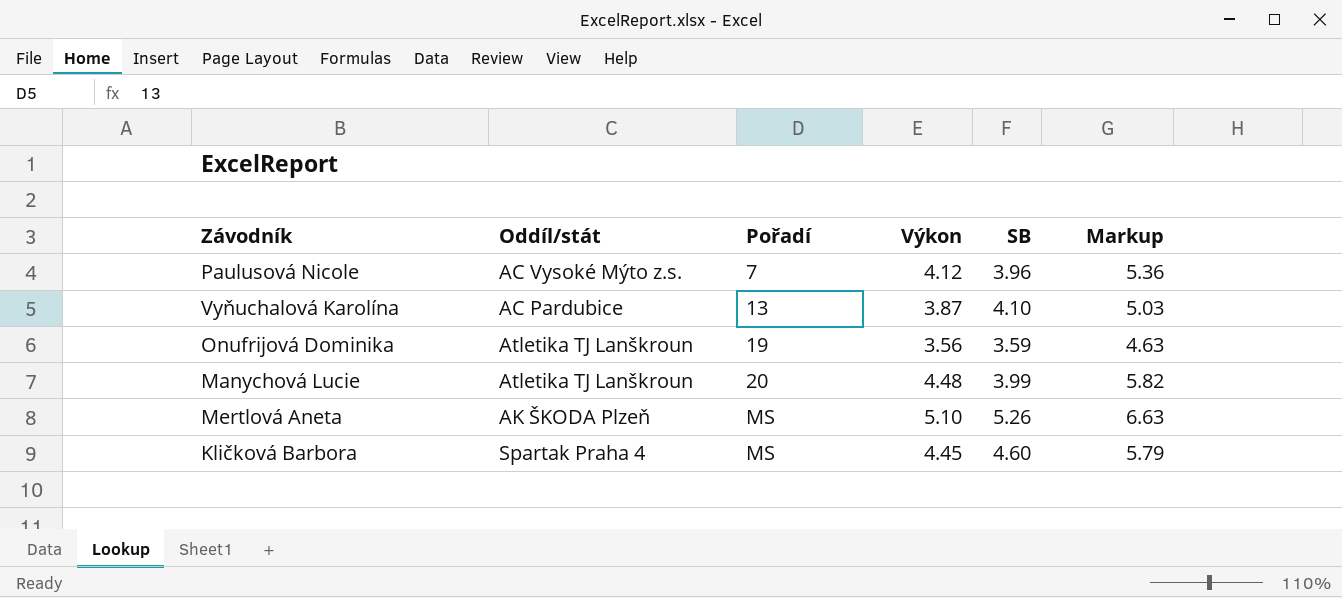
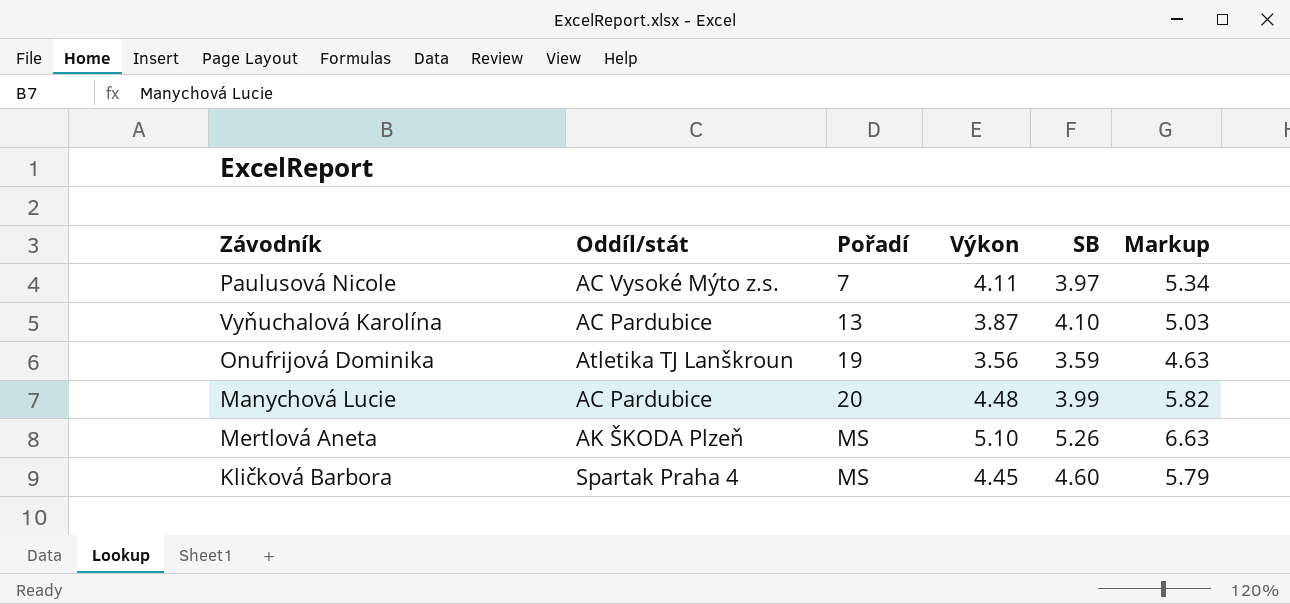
Paulusová Nicole | Výkon: 4.12 -> 4.11
Paulusová Nicole | SB: 3.96 -> 3.97
Paulusová Nicole | Markup: 5.36 -> 5.34
Manychová Lucie | Oddíl/stát: Atletika TJ Lanškroun -> AC Pardubice

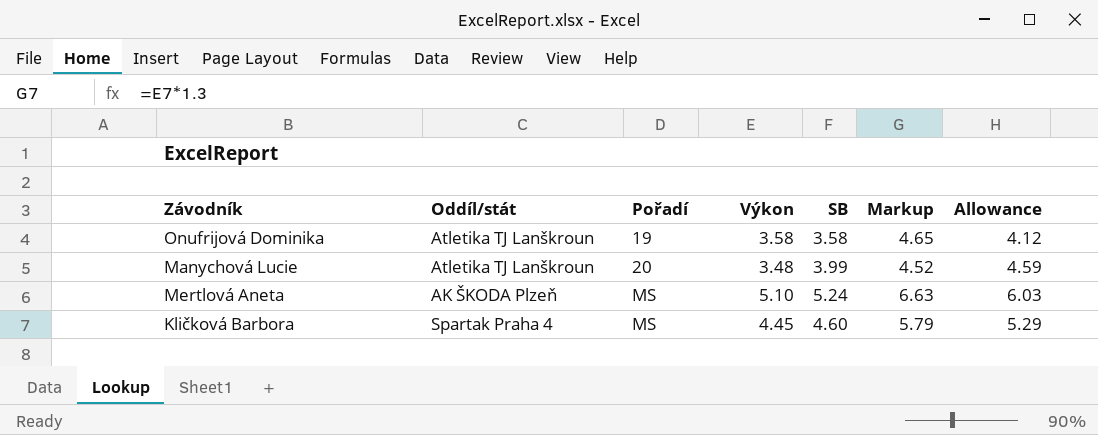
column Allowance | formula: none -> [SB] * 1.15
row Paulusová Nicole: AC Vysoké Mýto z.s. | 7 | 4.11 | 3.97 | 5.34 -> none
row Vyňuchalová Karolína: AC Pardubice | 13 | 3.87 | 4.10 | 5.03 -> none
Onufrijová Dominika | Výkon: 3.56 -> 3.58
Onufrijová Dominika | SB: 3.59 -> 3.58
Onufrijová Dominika | Markup: 4.63 -> 4.65
Manychová Lucie | Oddíl/stát: AC Pardubice -> Atletika TJ Lanškroun
Manychová Lucie | Výkon: 4.48 -> 3.48
Manychová Lucie | Markup: 5.82 -> 4.52
Mertlová Aneta | SB: 5.26 -> 5.24

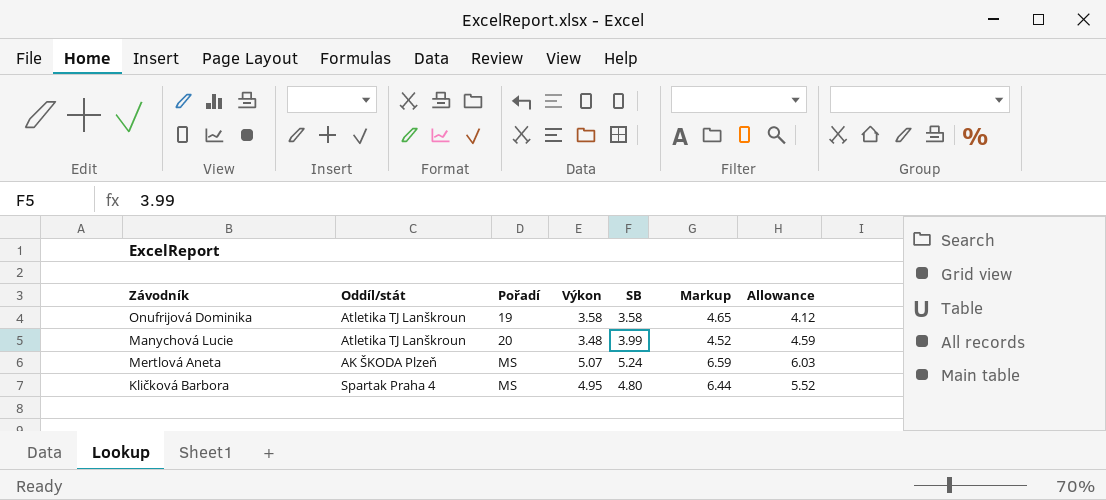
Mertlová Aneta | Výkon: 5.10 -> 5.07
Mertlová Aneta | Markup: 6.63 -> 6.59
Kličková Barbora | Výkon: 4.45 -> 4.95
Kličková Barbora | SB: 4.60 -> 4.80
Kličková Barbora | Markup: 5.79 -> 6.44
Kličková Barbora | Allowance: 5.29 -> 5.52

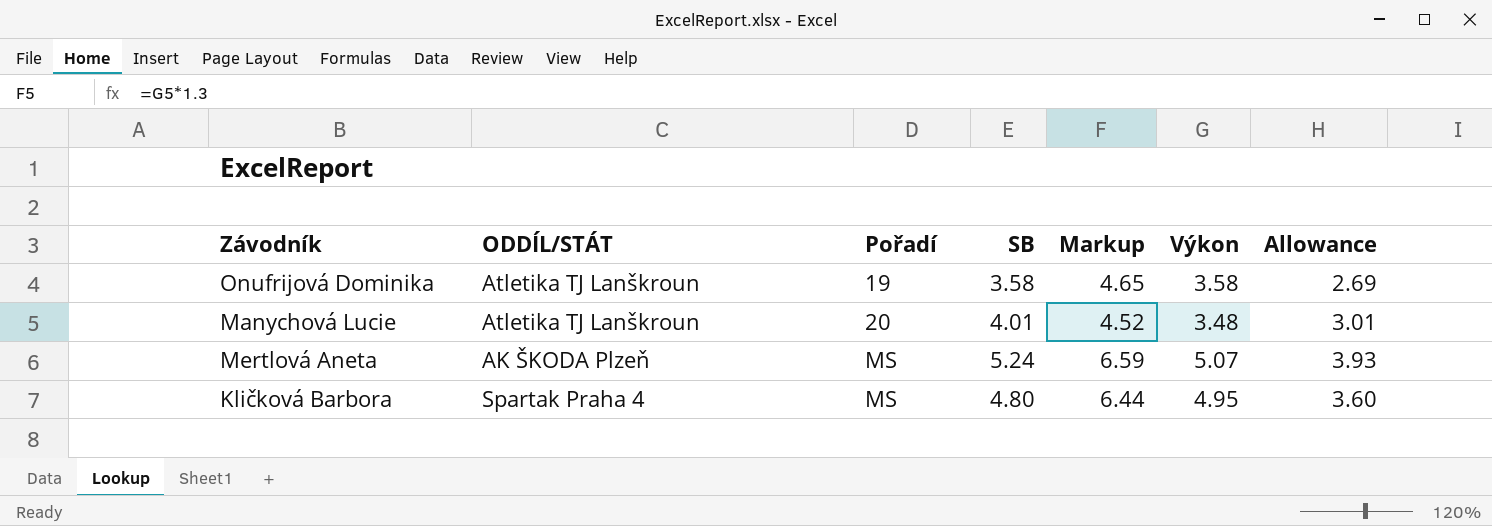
column name: Oddíl/stát -> ODDÍL/STÁT
column Výkon | position: 4 -> 6
column Allowance | formula: [SB] * 1.15 -> [SB] * 0.75
Manychová Lucie | SB: 3.99 -> 4.01

